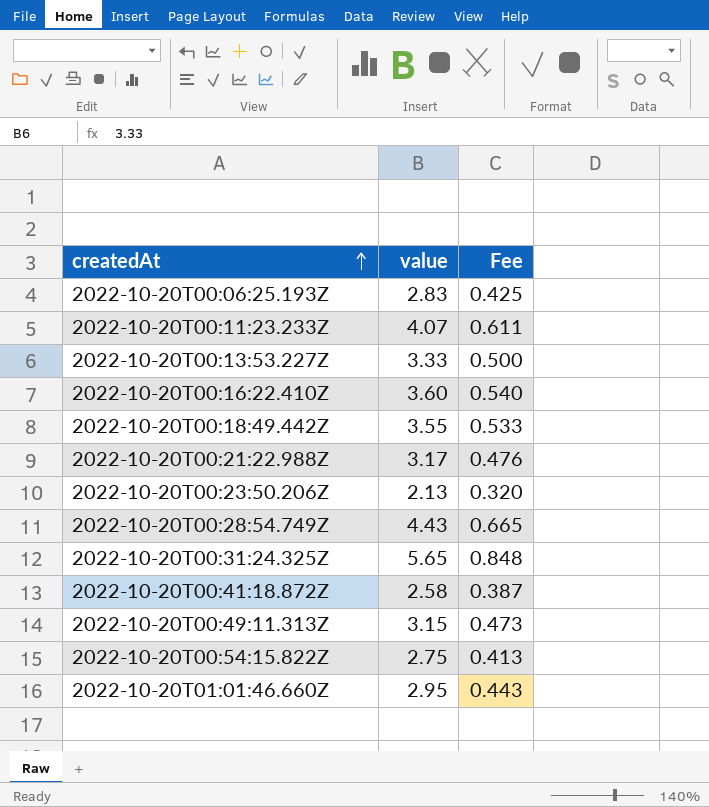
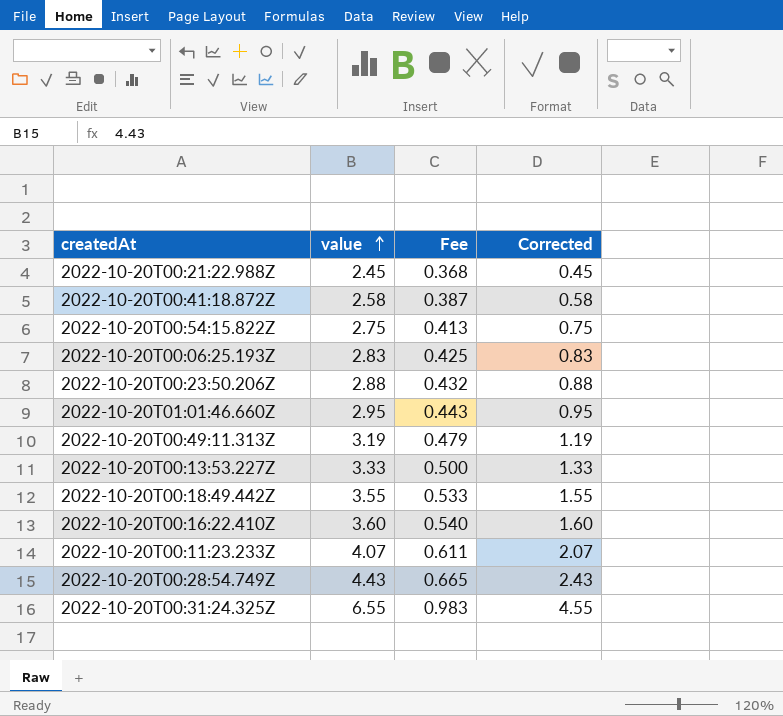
row order: createdAt ascending -> value ascending
column Corrected | formula: none -> [value] - 2
2022-10-20T00:21:22.988Z | value: 3.17 -> 2.45
2022-10-20T00:21:22.988Z | Fee: 0.476 -> 0.368
2022-10-20T00:23:50.206Z | value: 2.13 -> 2.88
2022-10-20T00:23:50.206Z | Fee: 0.320 -> 0.432
2022-10-20T00:49:11.313Z | value: 3.15 -> 3.19
2022-10-20T00:49:11.313Z | Fee: 0.473 -> 0.479
2022-10-20T00:31:24.325Z | value: 5.65 -> 6.55
2022-10-20T00:31:24.325Z | Fee: 0.848 -> 0.983

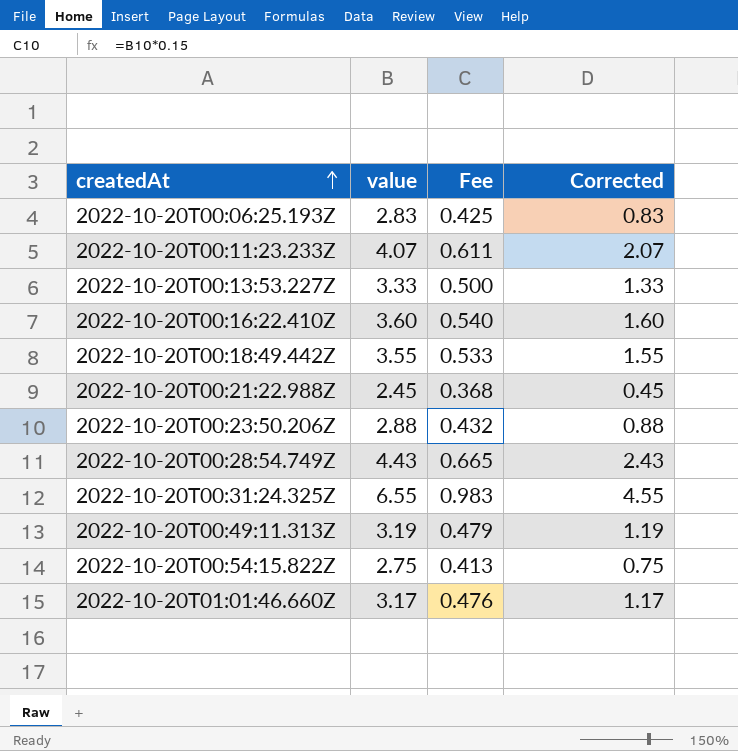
row order: value ascending -> createdAt ascending
row 2022-10-20T00:41:18.872Z: 2.58 | 0.387 | 0.58 -> none
2022-10-20T01:01:46.660Z | value: 2.95 -> 3.17
2022-10-20T01:01:46.660Z | Fee: 0.443 -> 0.476
2022-10-20T01:01:46.660Z | Corrected: 0.95 -> 1.17

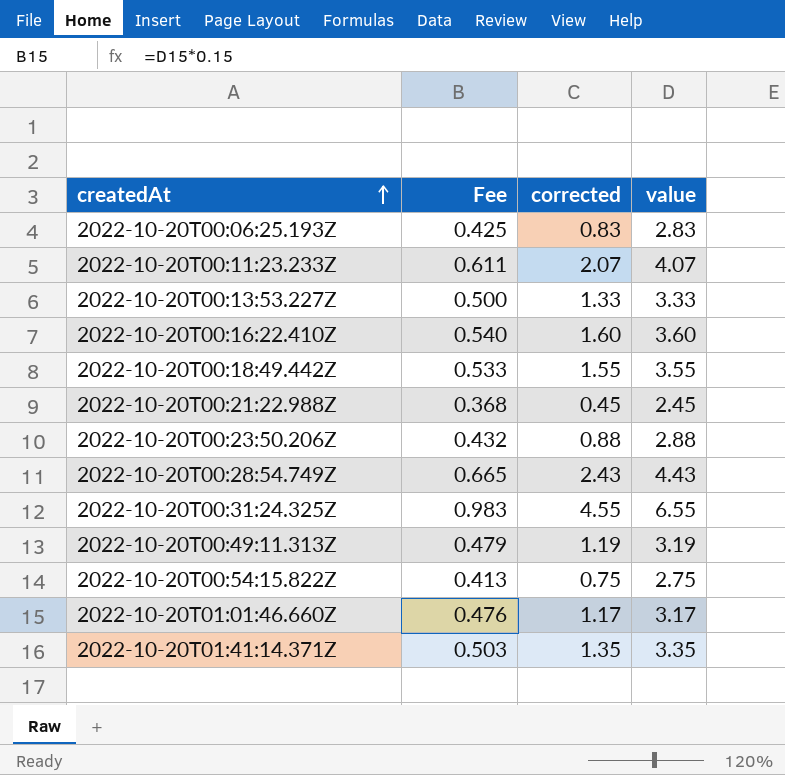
column name: Corrected -> corrected
column value | position: 2 -> 4
row 2022-10-20T01:41:14.371Z: none -> 0.503 | 1.35 | 3.35

